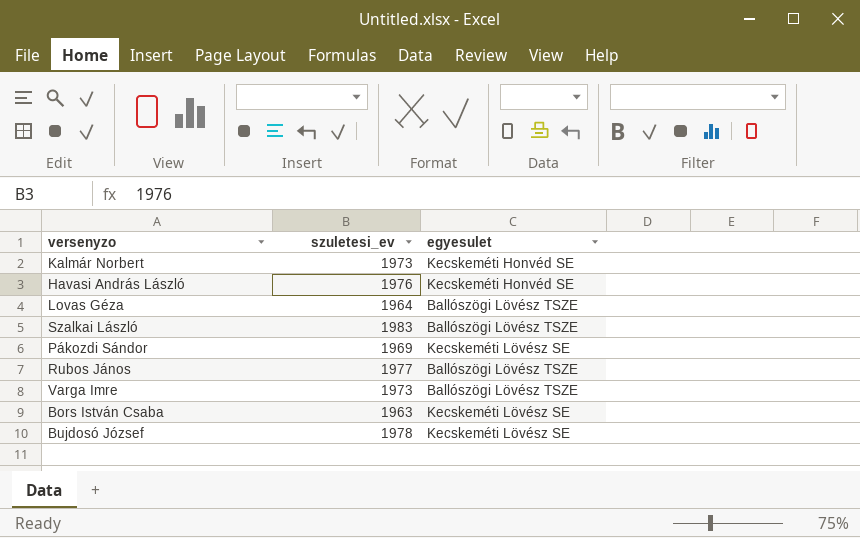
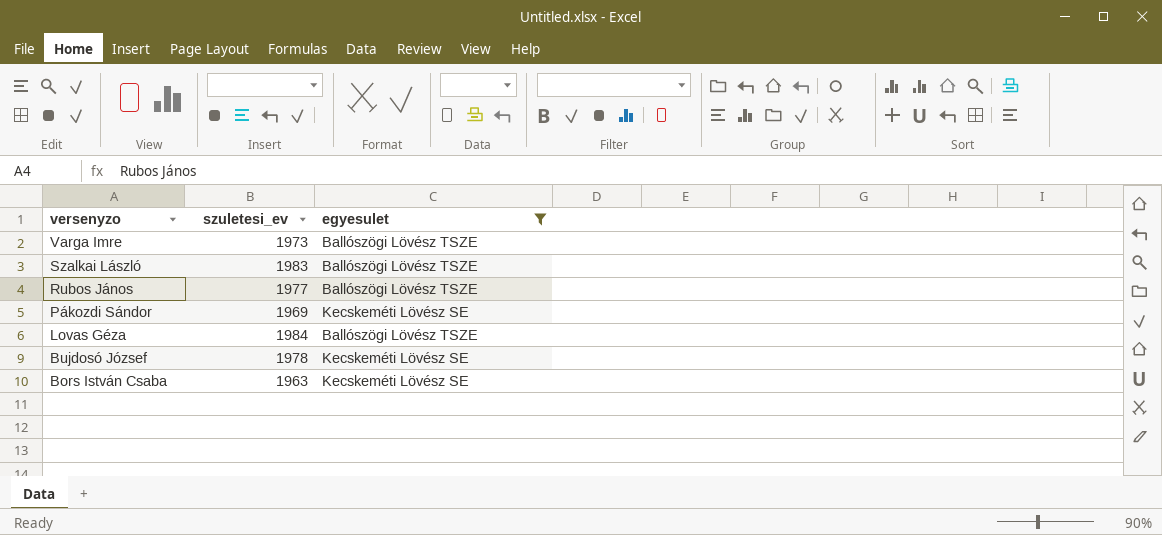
filter: none -> egyesulet != Kecskeméti Honvéd SE
row order: none -> versenyzo descending
Lovas Géza | szuletesi_ev: 1964 -> 1984

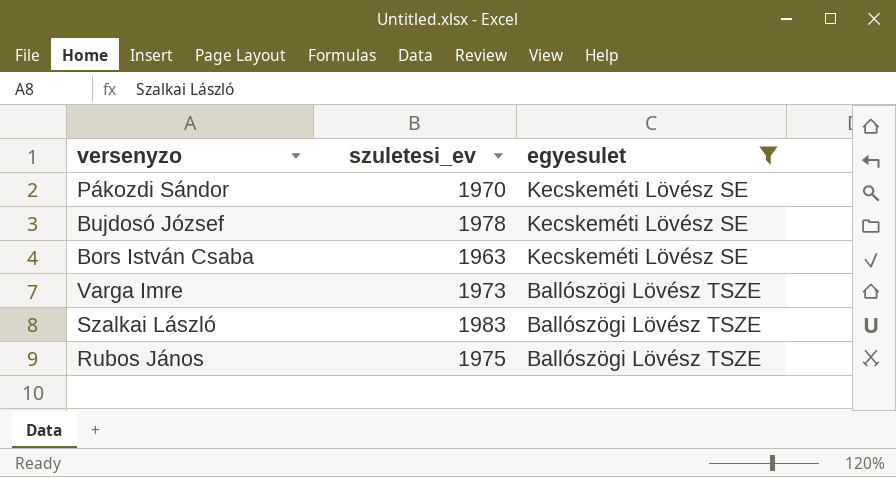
row order: versenyzo descending -> egyesulet descending
row Lovas Géza: 1984 | Ballószögi Lövész TSZE -> none
Pákozdi Sándor | szuletesi_ev: 1969 -> 1970
Rubos János | szuletesi_ev: 1977 -> 1975

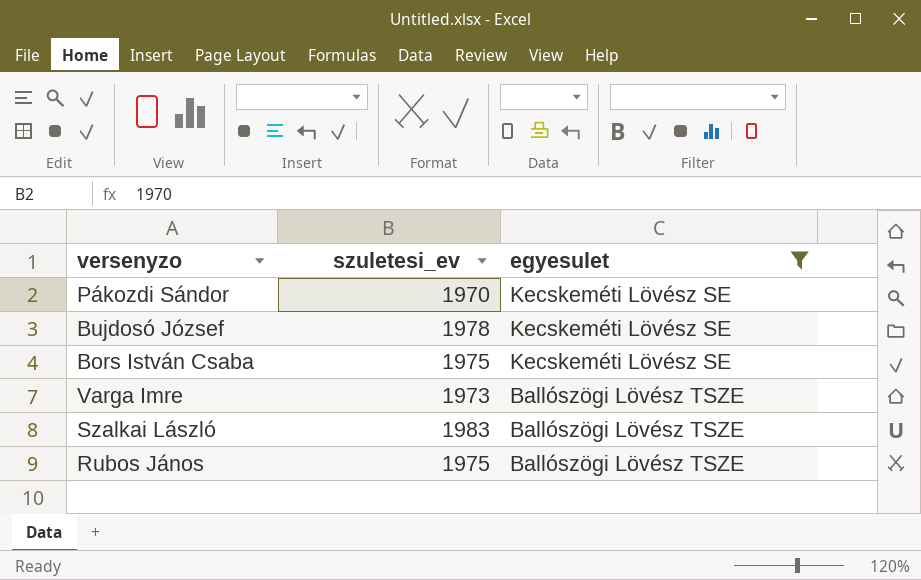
Bors István Csaba | szuletesi_ev: 1963 -> 1975

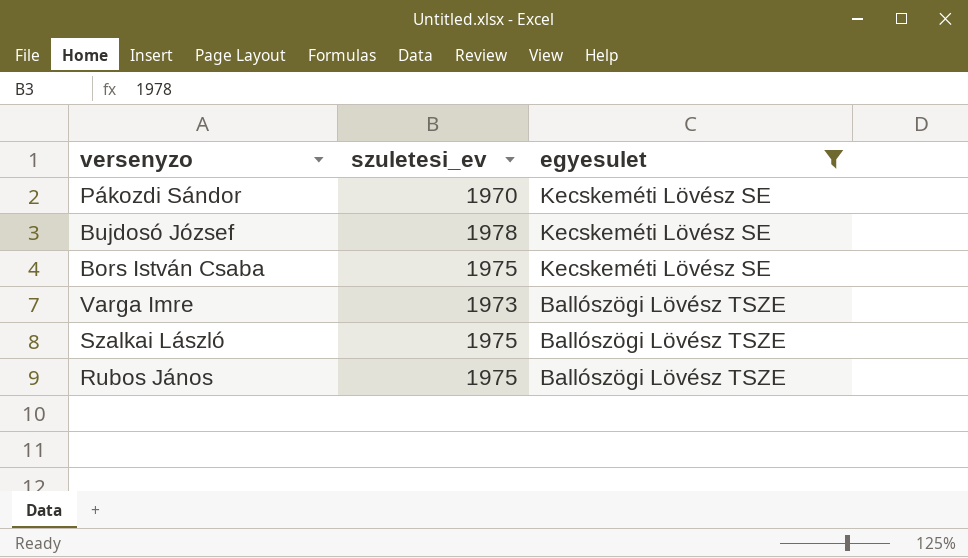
Szalkai László | szuletesi_ev: 1983 -> 1975

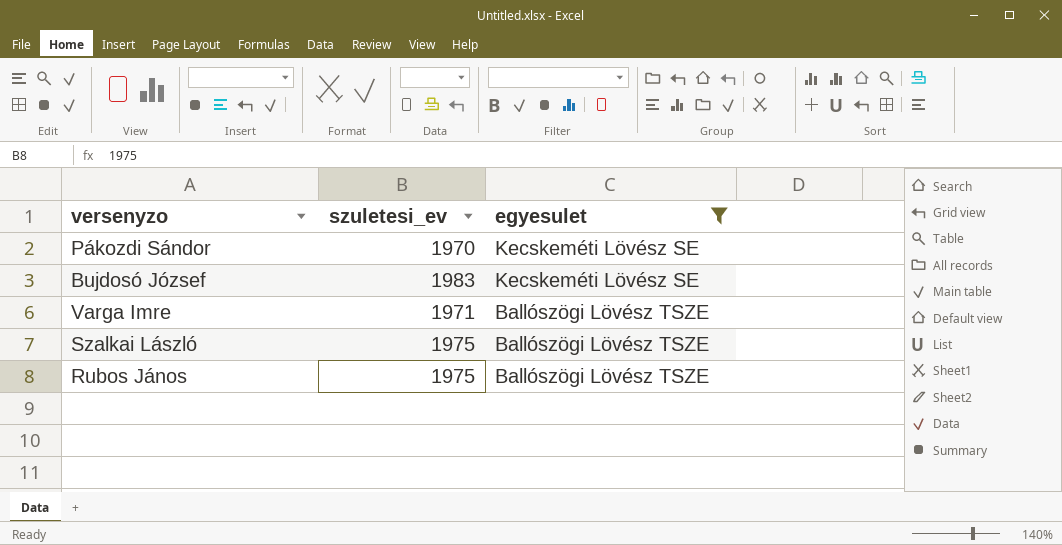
row Bors István Csaba: 1975 | Kecskeméti Lövész SE -> none
Bujdosó József | szuletesi_ev: 1978 -> 1983
Varga Imre | szuletesi_ev: 1973 -> 1971

